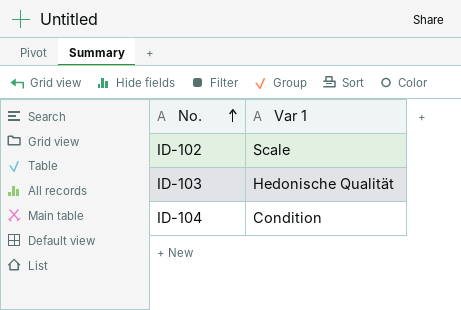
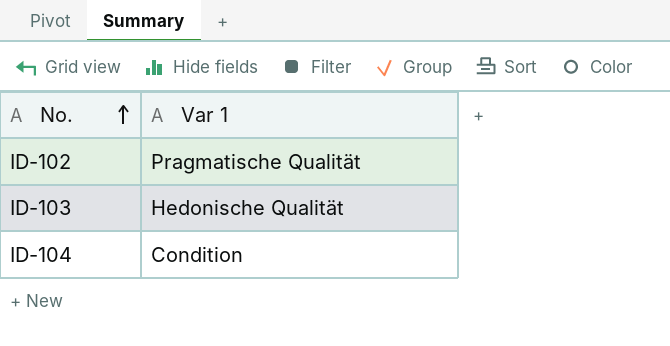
ID-102 | Var 1: Scale -> Pragmatische Qualität

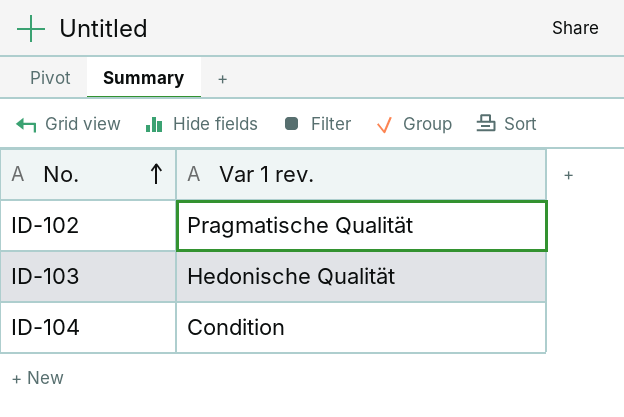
column name: Var 1 -> Var 1 rev.

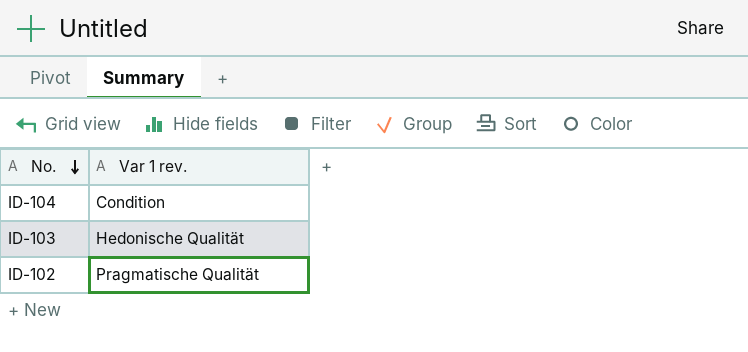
row order: No. ascending -> No. descending

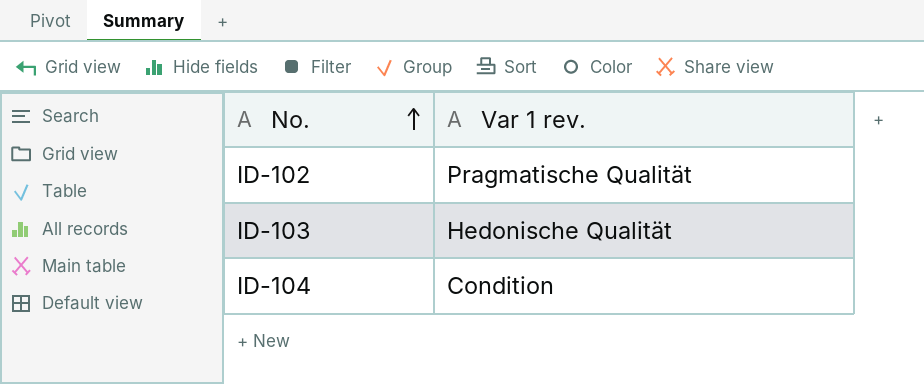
row order: No. descending -> No. ascending

